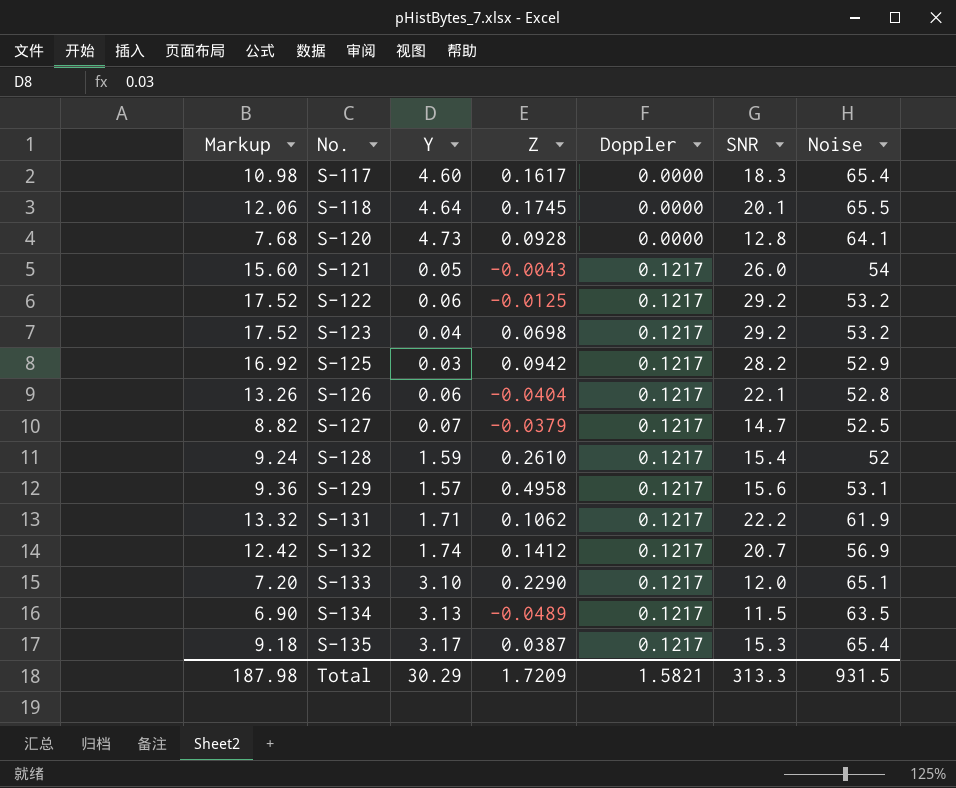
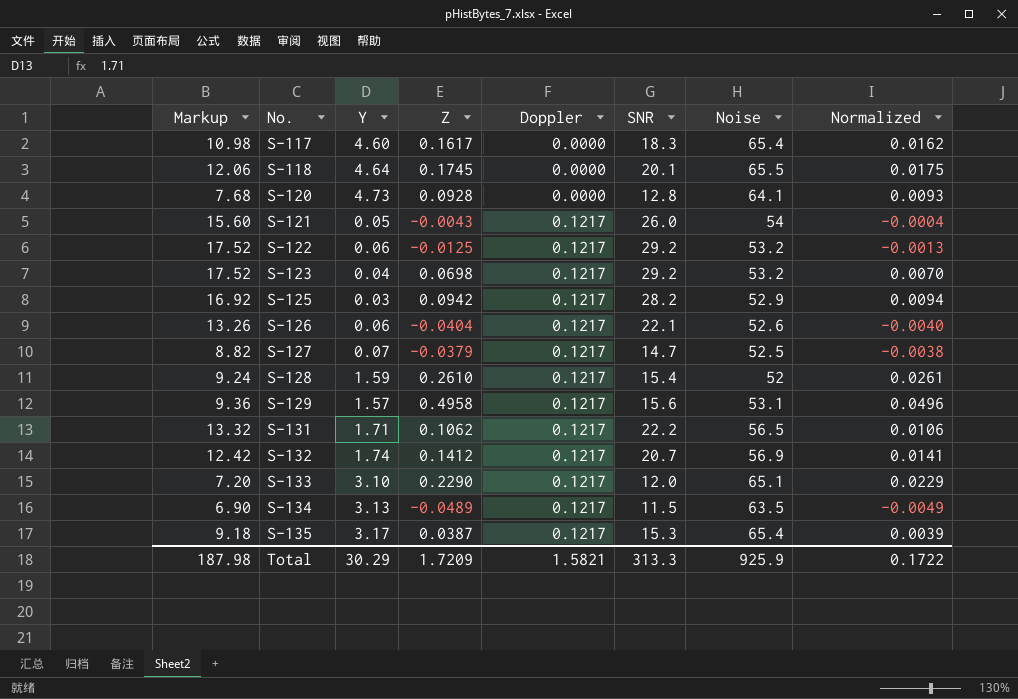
column Normalized | formula: none -> [Z] * 0.1
S-126 | Noise: 52.8 -> 52.6
S-131 | Noise: 61.9 -> 56.5
Total | Noise: 931.5 -> 925.9

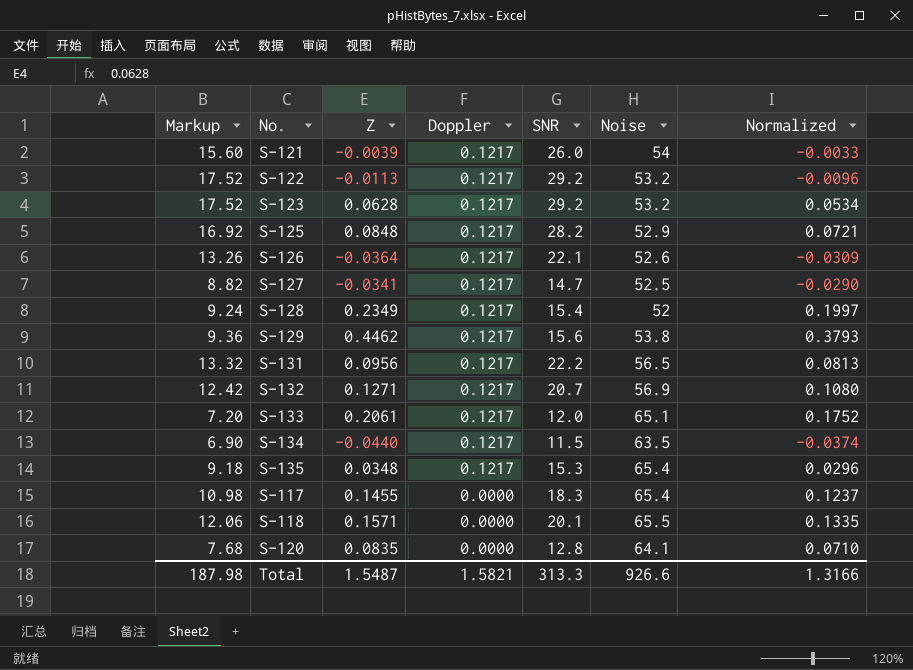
row order: No. ascending -> Doppler descending
column Y | position: 3 -> none
column Normalized | formula: [Z] * 0.1 -> [Z] * 0.85
S-121 | Z: -0.0043 -> -0.0039
S-122 | Z: -0.0125 -> -0.0113
S-123 | Z: 0.0698 -> 0.0628
S-125 | Z: 0.0942 -> 0.0848
S-126 | Z: -0.0404 -> -0.0364
S-127 | Z: -0.0379 -> -0.0341
S-128 | Z: 0.2610 -> 0.2349
S-129 | Z: 0.4958 -> 0.4462
S-129 | Noise: 53.1 -> 53.8
S-131 | Z: 0.1062 -> 0.0956
S-132 | Z: 0.1412 -> 0.1271
S-133 | Z: 0.2290 -> 0.2061
S-134 | Z: -0.0489 -> -0.0440
S-135 | Z: 0.0387 -> 0.0348
S-117 | Z: 0.1617 -> 0.1455
S-118 | Z: 0.1745 -> 0.1571
S-120 | Z: 0.0928 -> 0.0835
Total | Z: 1.7209 -> 1.5487
Total | Noise: 925.9 -> 926.6
Total | Normalized: 0.1722 -> 1.3166

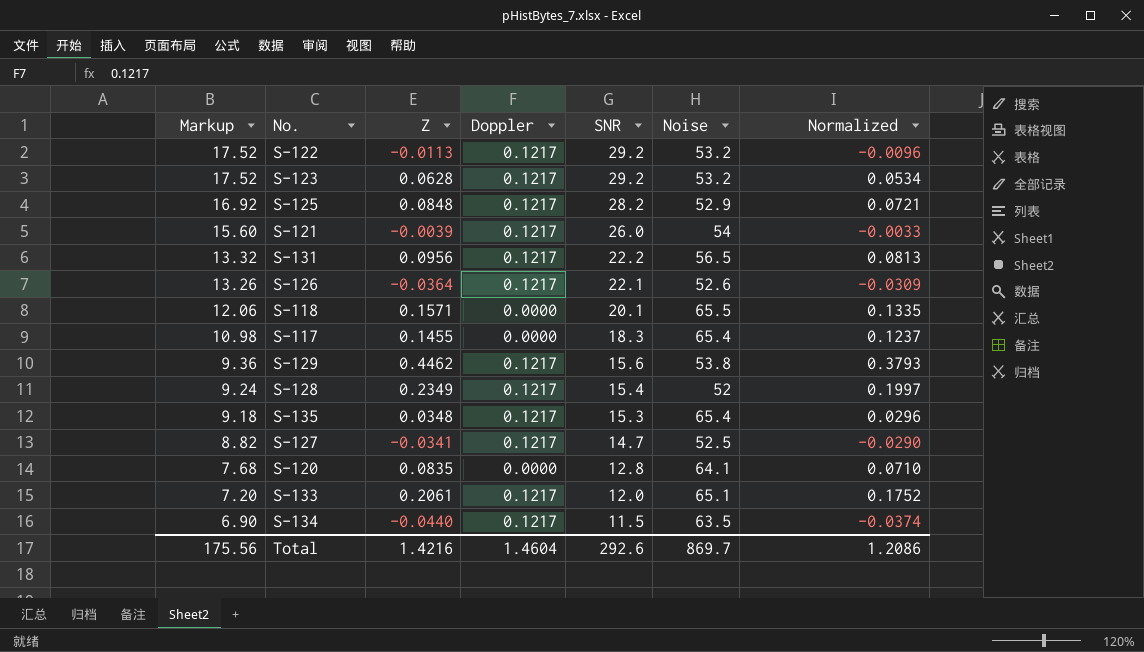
row order: Doppler descending -> Markup descending
row S-132: 12.42 | 0.1271 | 0.1217 | 20.7 | 56.9 | 0.1080 -> none
Total | Markup: 187.98 -> 175.56
Total | Z: 1.5487 -> 1.4216
Total | Doppler: 1.5821 -> 1.4604
Total | SNR: 313.3 -> 292.6
Total | Noise: 926.6 -> 869.7
Total | Normalized: 1.3166 -> 1.2086

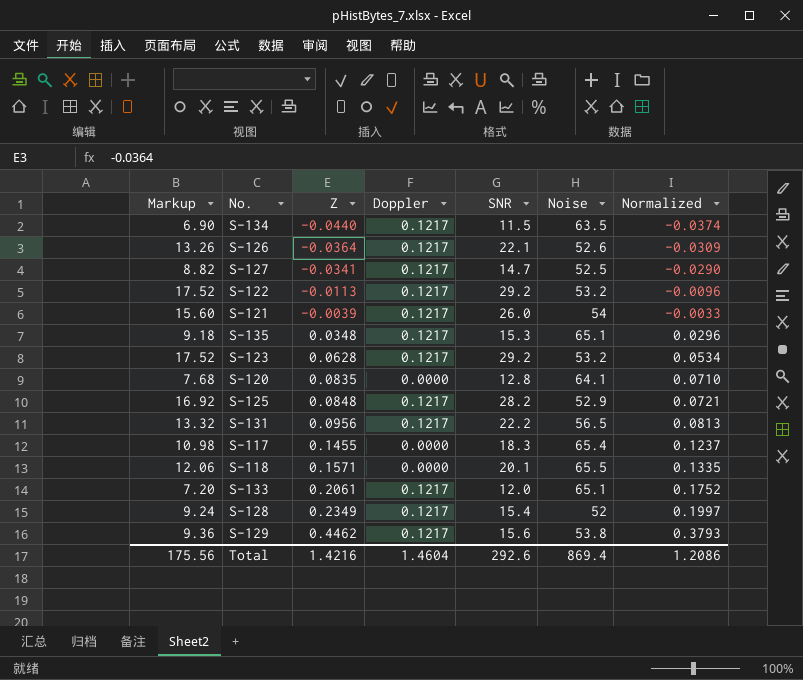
row order: Markup descending -> Z ascending
S-135 | Noise: 65.4 -> 65.1
Total | Noise: 869.7 -> 869.4

